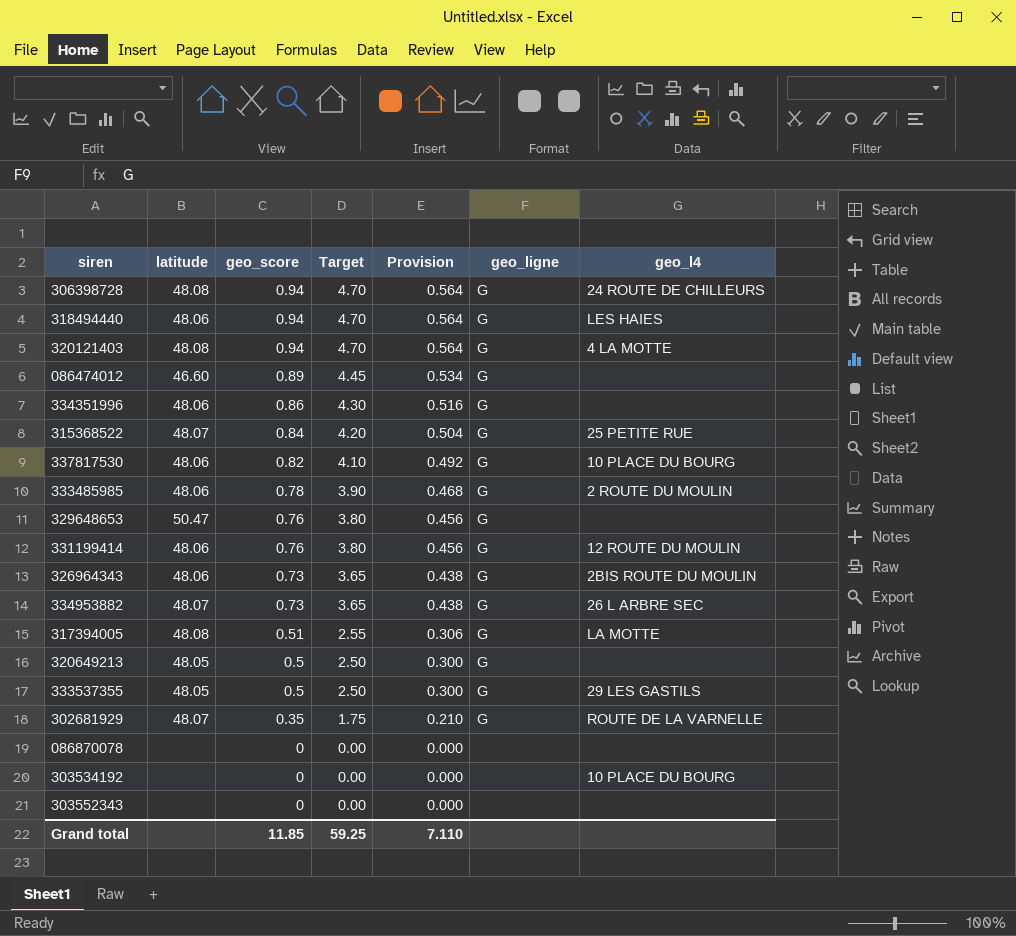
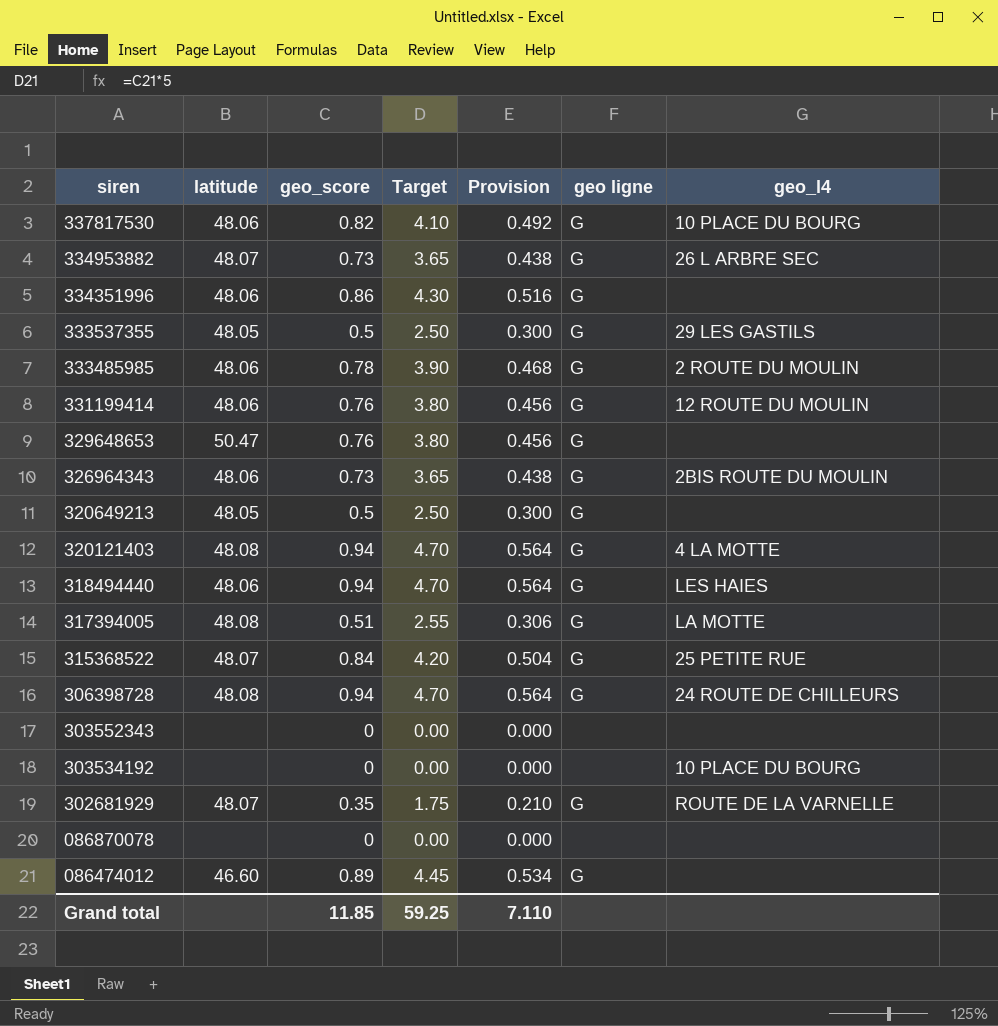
row order: geo_score descending -> siren descending
column name: geo_ligne -> geo ligne

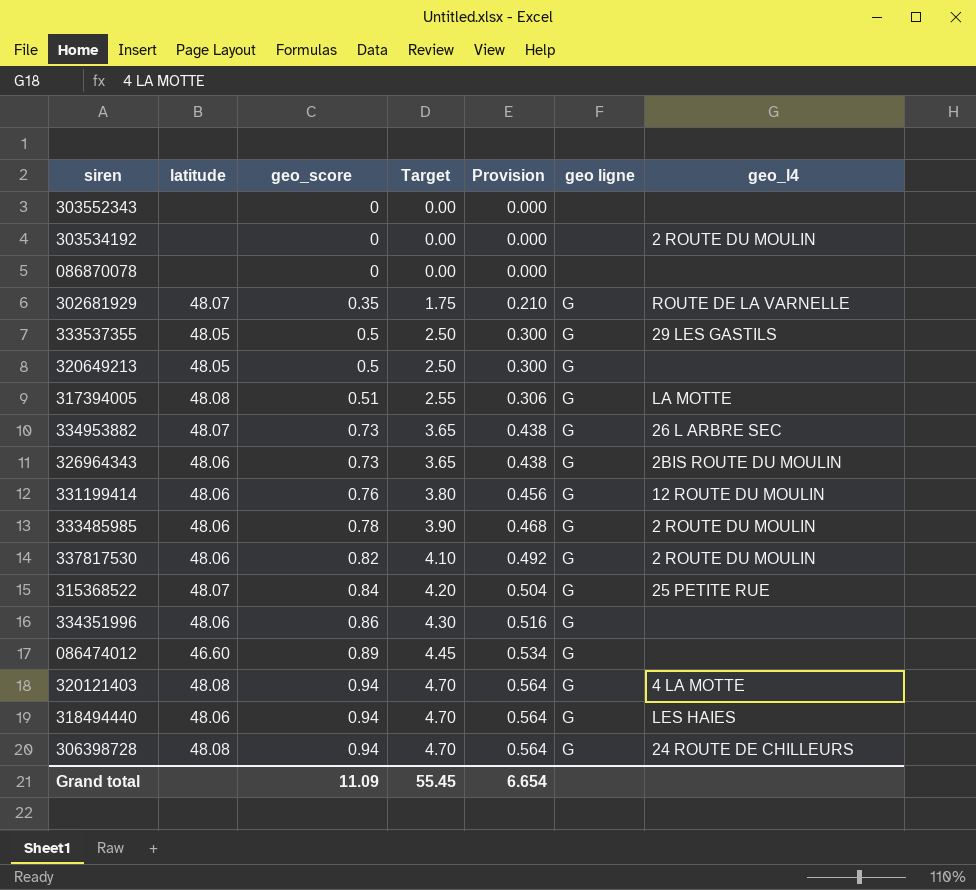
row order: siren descending -> geo_score ascending
row 329648653: 50.47 | 0.76 | 3.80 | 0.456 | G | none -> none
303534192 | geo_l4: 10 PLACE DU BOURG -> 2 ROUTE DU MOULIN
337817530 | geo_l4: 10 PLACE DU BOURG -> 2 ROUTE DU MOULIN
Grand total | geo_score: 11.85 -> 11.09
Grand total | Target: 59.25 -> 55.45
Grand total | Provision: 7.110 -> 6.654

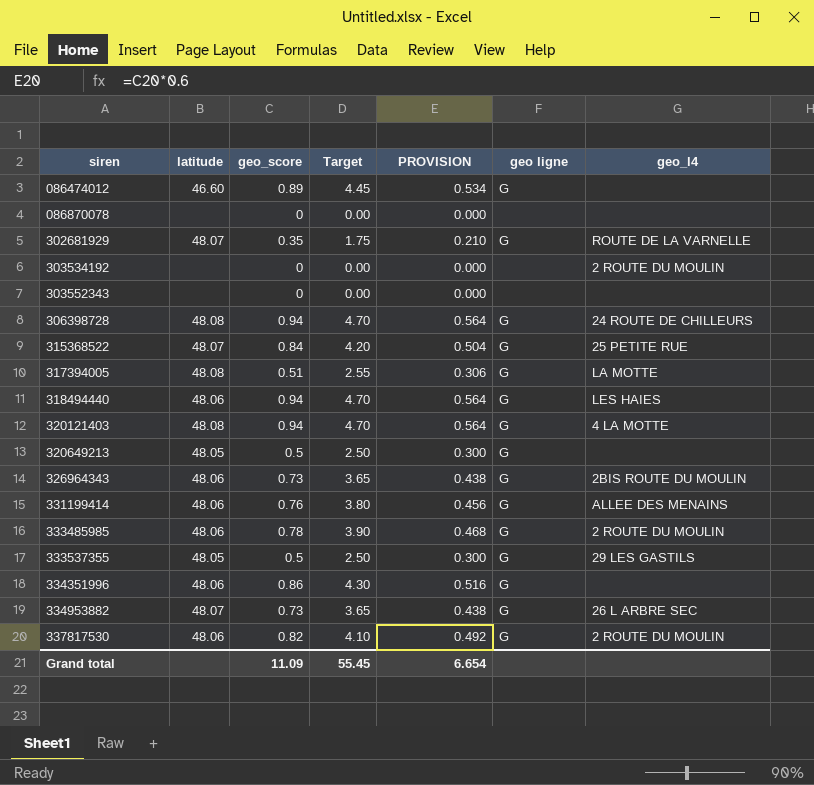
row order: geo_score ascending -> siren ascending
column name: Provision -> PROVISION
331199414 | geo_l4: 12 ROUTE DU MOULIN -> ALLEE DES MENAINS

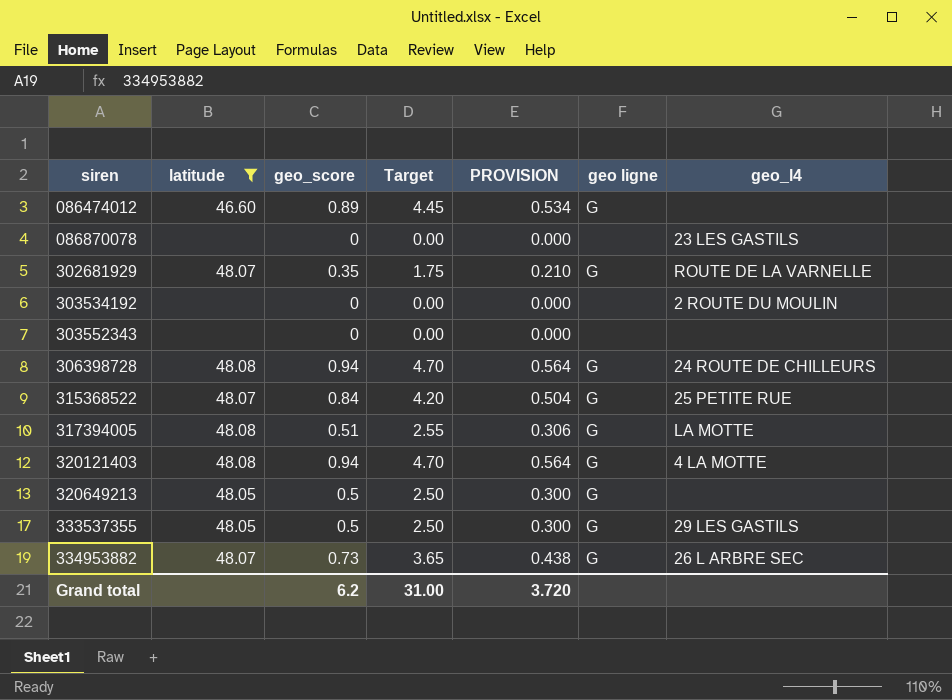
filter: none -> latitude != 48.06
086870078 | geo_l4: none -> 23 LES GASTILS
Grand total | geo_score: 11.09 -> 6.2
Grand total | Target: 55.45 -> 31.00
Grand total | PROVISION: 6.654 -> 3.720

